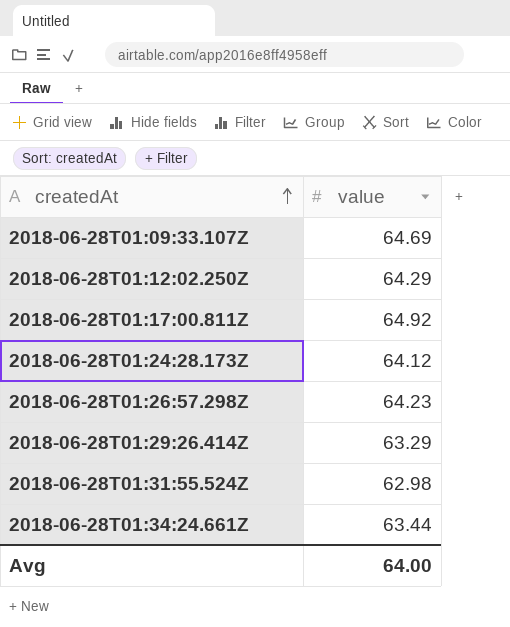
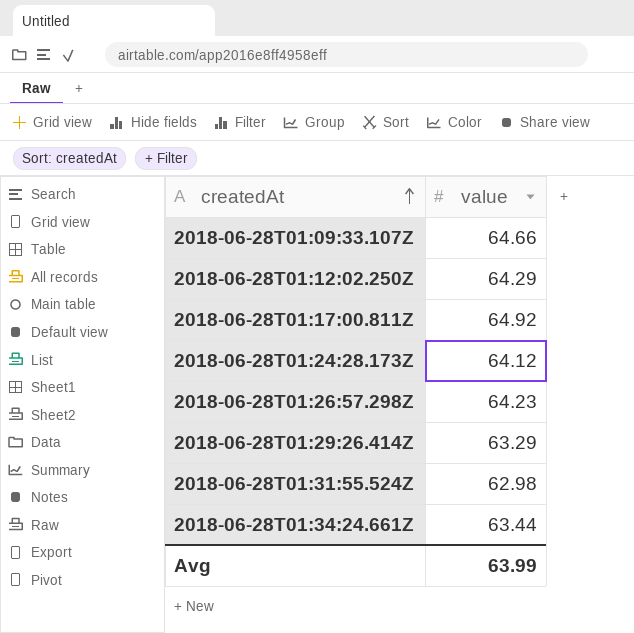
2018-06-28T01:09:33.107Z | value: 64.69 -> 64.66
Avg | value: 64.00 -> 63.99

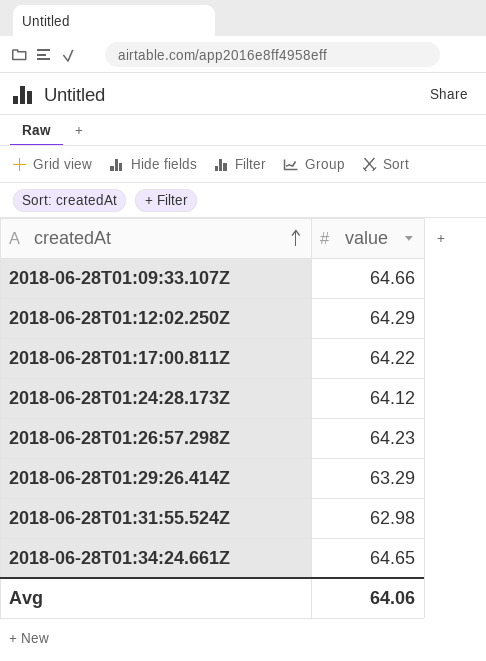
2018-06-28T01:17:00.811Z | value: 64.92 -> 64.22
2018-06-28T01:34:24.661Z | value: 63.44 -> 64.65
Avg | value: 63.99 -> 64.06

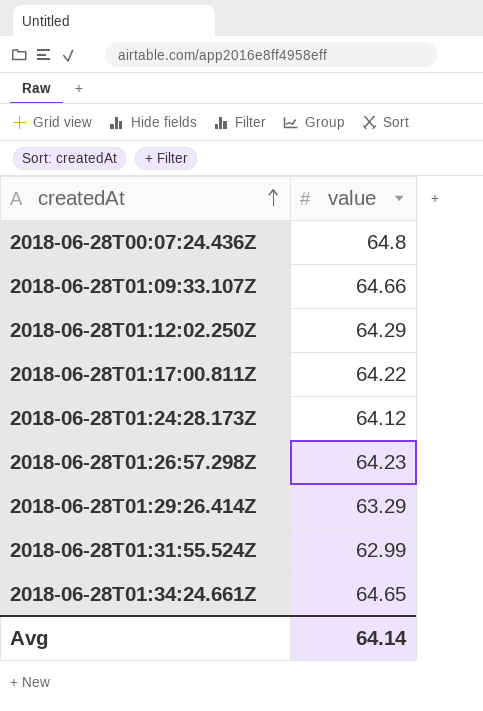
row 2018-06-28T00:07:24.436Z: none -> 64.8
2018-06-28T01:31:55.524Z | value: 62.98 -> 62.99
Avg | value: 64.06 -> 64.14

